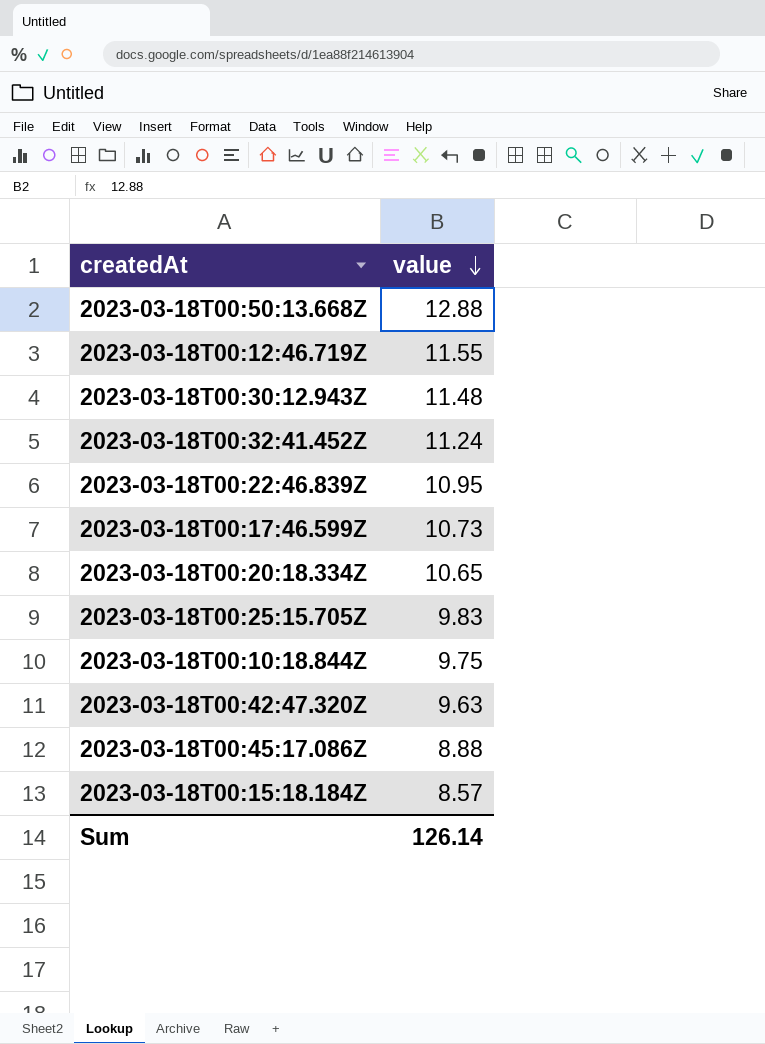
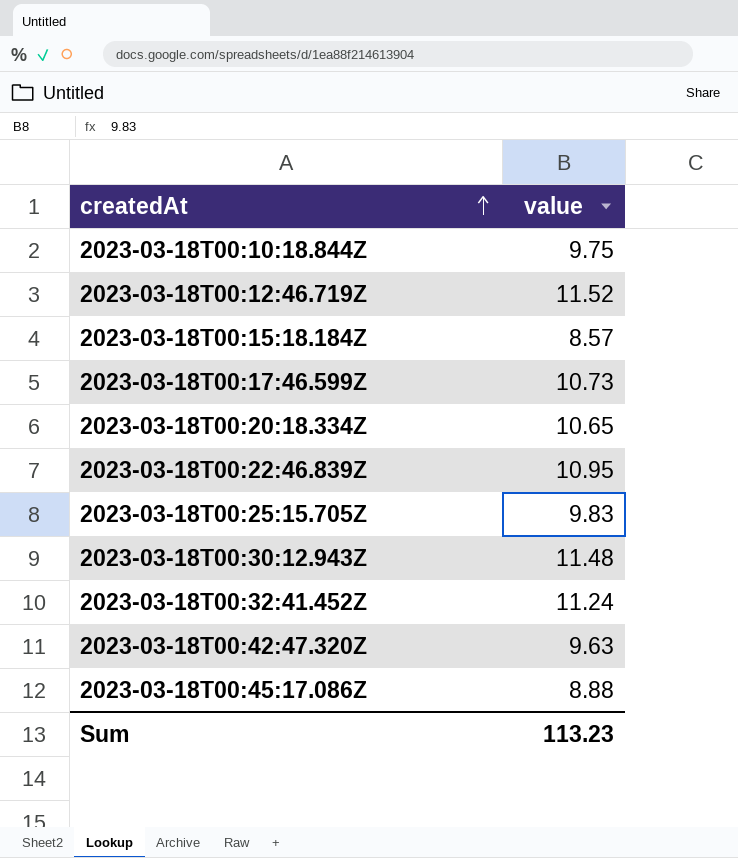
row order: value descending -> createdAt ascending
row 2023-03-18T00:50:13.668Z: 12.88 -> none
2023-03-18T00:12:46.719Z | value: 11.55 -> 11.52
Sum | value: 126.14 -> 113.23

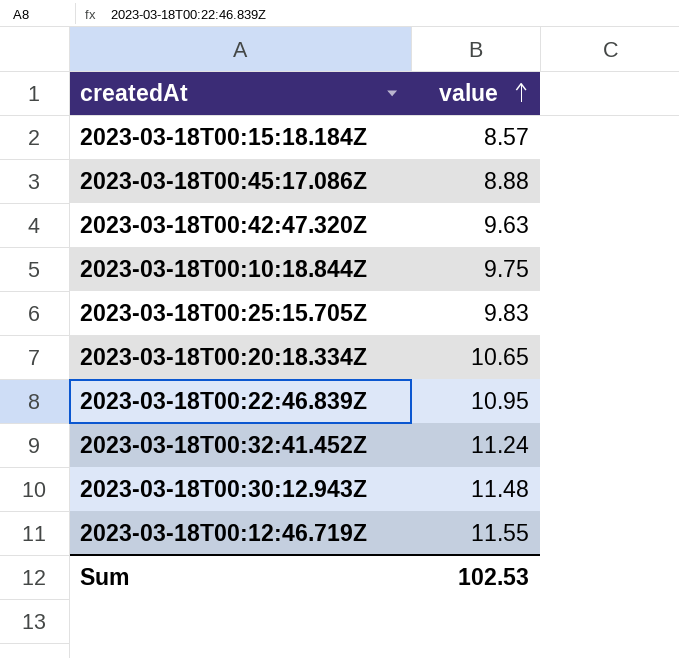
row order: createdAt ascending -> value ascending
row 2023-03-18T00:17:46.599Z: 10.73 -> none
2023-03-18T00:12:46.719Z | value: 11.52 -> 11.55
Sum | value: 113.23 -> 102.53

